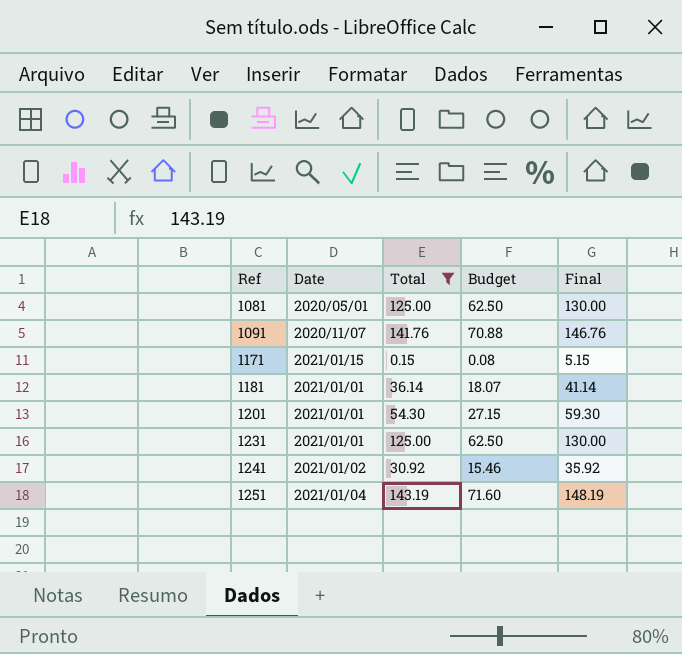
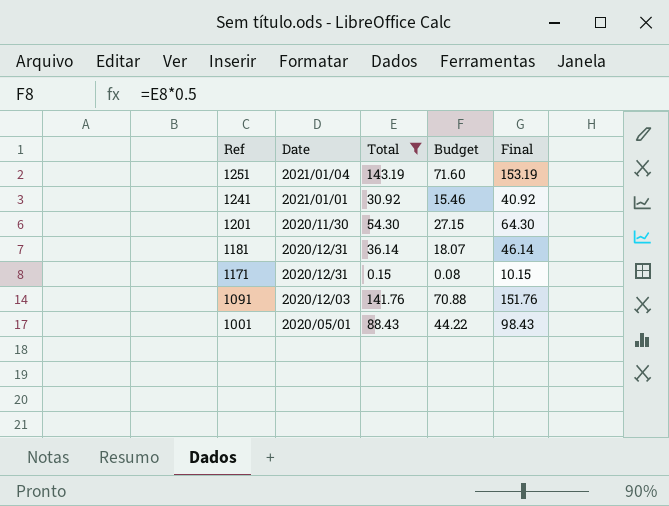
row order: Ref ascending -> Ref descending
column Final | formula: [Total] + 5 -> [Total] + 10
row 1081: 2020/05/01 | 125.00 | 62.50 | 130.00 -> none
row 1231: 2021/01/01 | 125.00 | 62.50 | 130.00 -> none
1241 | Date: 2021/01/02 -> 2021/01/01
1201 | Date: 2021/01/01 -> 2020/11/30
1181 | Date: 2021/01/01 -> 2020/12/31
1171 | Date: 2021/01/15 -> 2020/12/31
1091 | Date: 2020/11/07 -> 2020/12/03
row 1001: none -> 2020/05/01 | 88.43 | 44.22 | 98.43

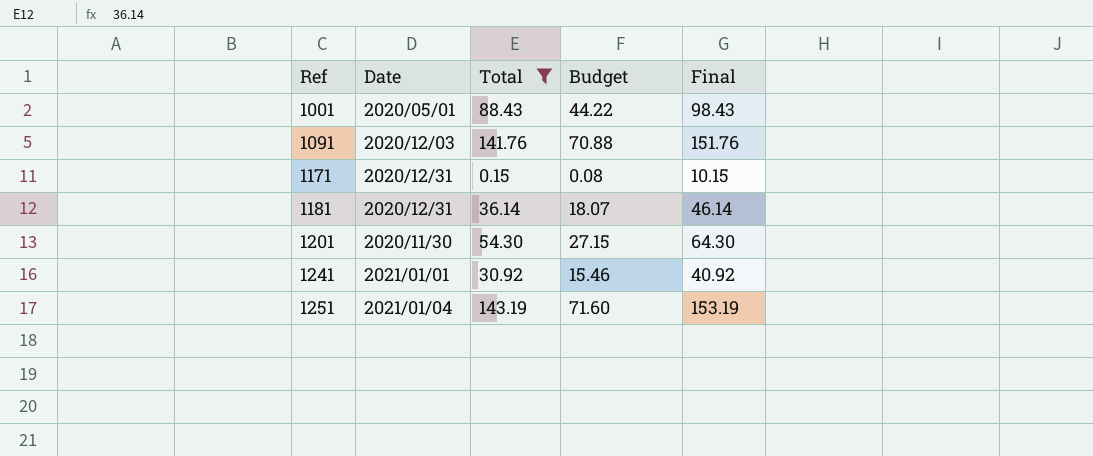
row order: Ref descending -> Ref ascending

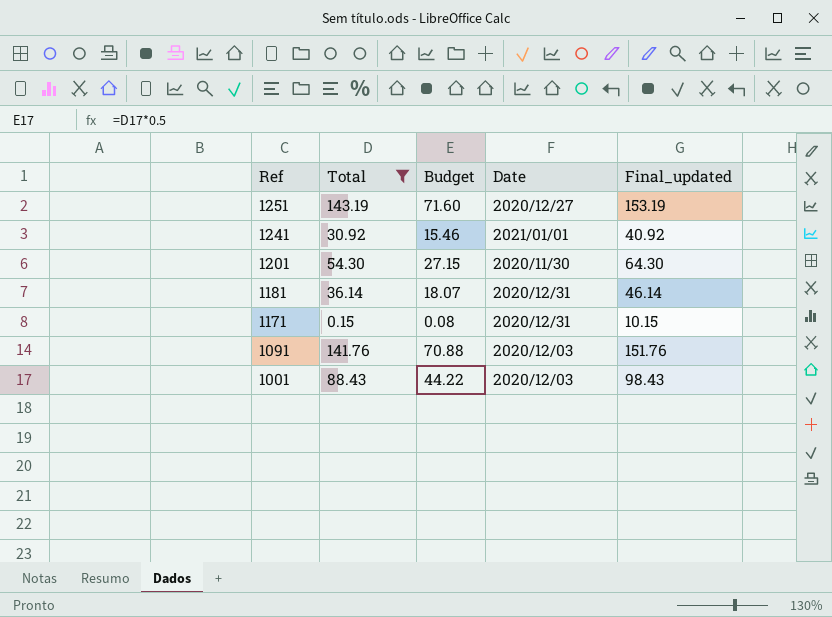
row order: Ref ascending -> Ref descending
column Date | position: 2 -> 4
column name: Final -> Final_updated
1251 | Date: 2021/01/04 -> 2020/12/27
1001 | Date: 2020/05/01 -> 2020/12/03

